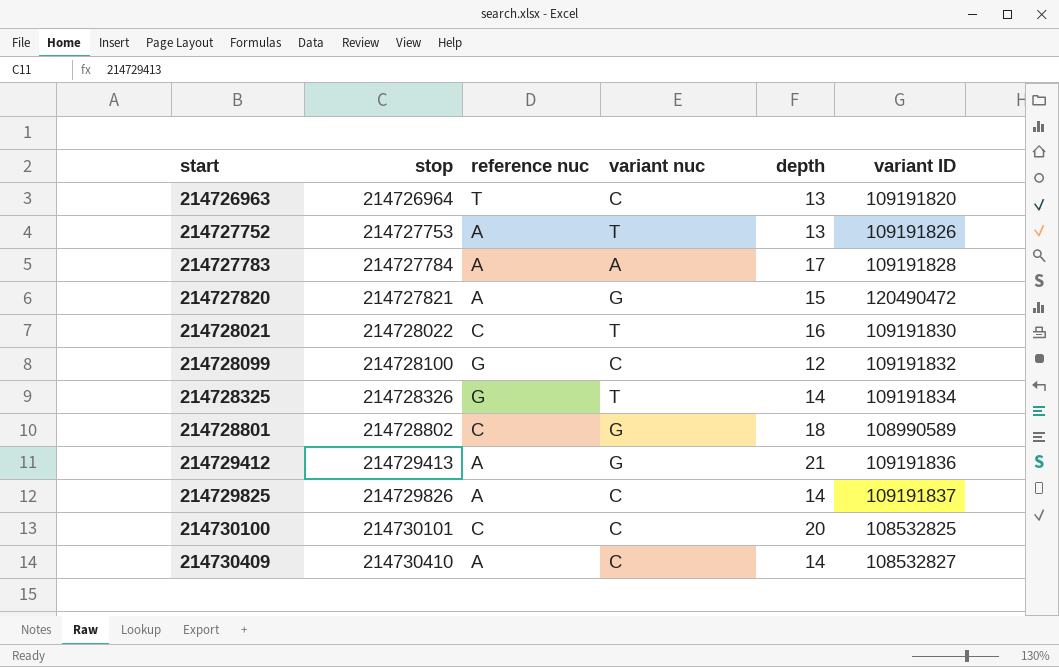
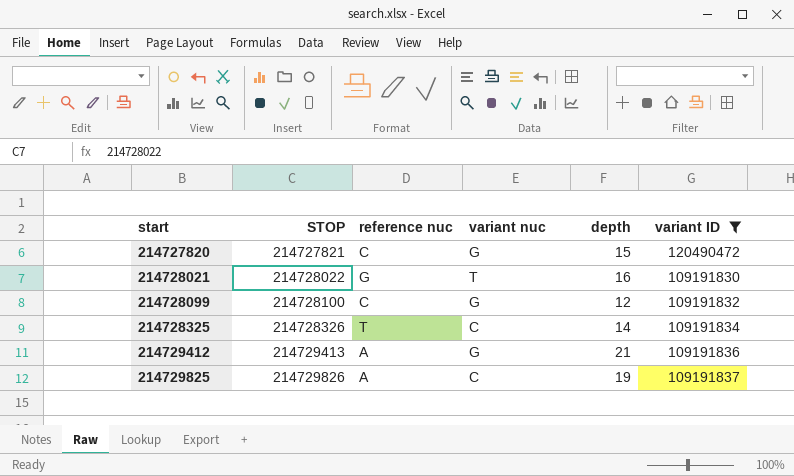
filter: none -> variant ID >= 109191830
column name: stop -> STOP
214727820 | reference nuc: A -> C
214728021 | reference nuc: C -> G
214728099 | reference nuc: G -> C
214728099 | variant nuc: C -> G
214728325 | reference nuc: G -> T
214728325 | variant nuc: T -> C
214729825 | depth: 14 -> 19

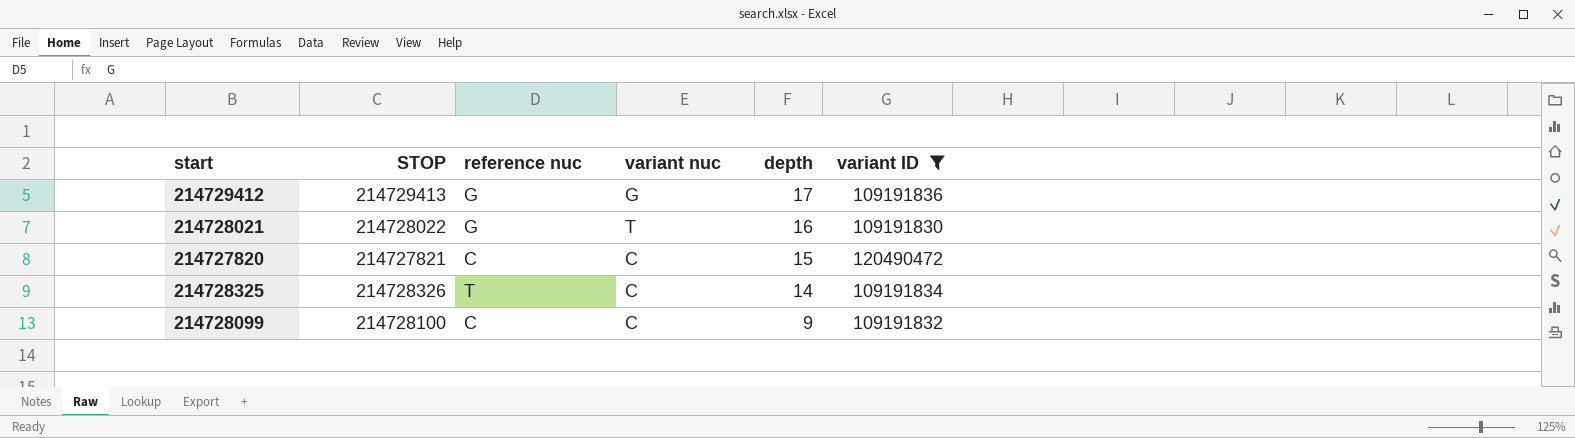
row order: start ascending -> depth descending
row 214729825: 214729826 | A | C | 19 | 109191837 -> none
214729412 | reference nuc: A -> G
214729412 | depth: 21 -> 17
214727820 | variant nuc: G -> C
214728099 | variant nuc: G -> C
214728099 | depth: 12 -> 9

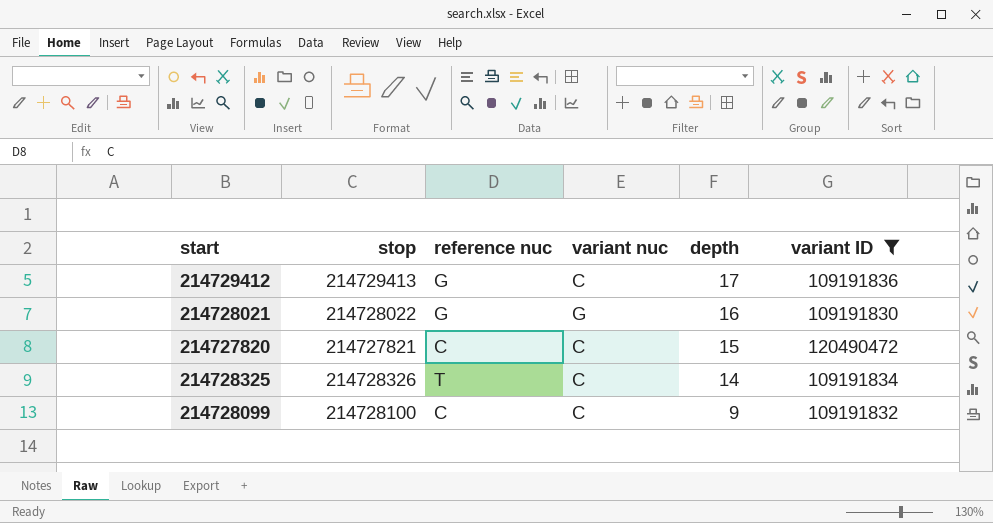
column name: STOP -> stop
214729412 | variant nuc: G -> C
214728021 | variant nuc: T -> G

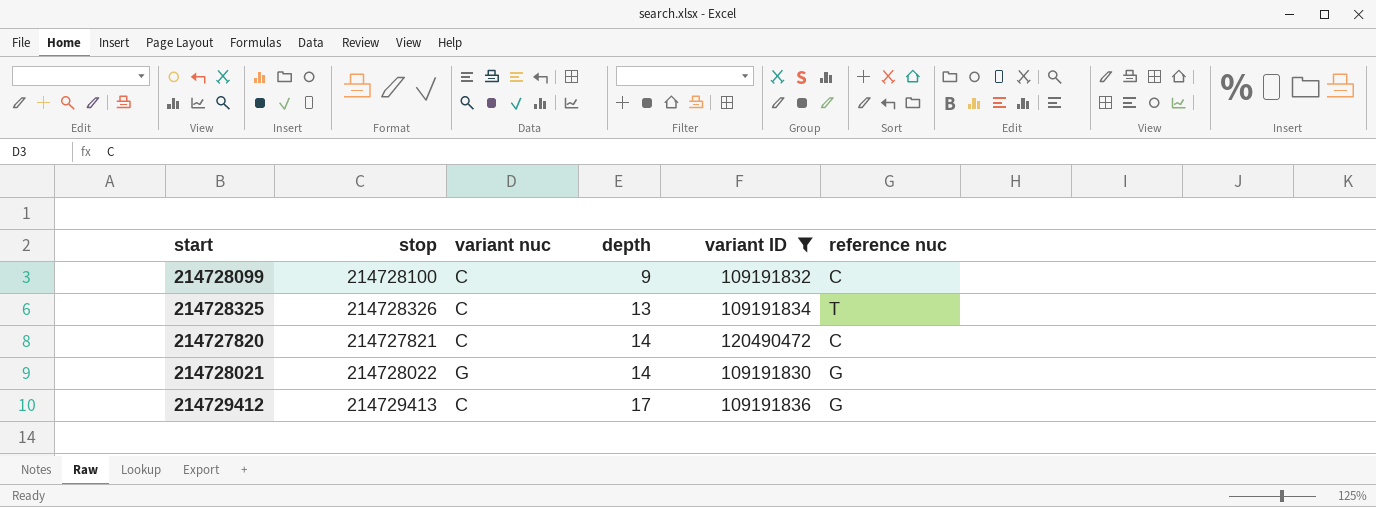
row order: depth descending -> depth ascending
column reference nuc | position: 3 -> 6
214728325 | depth: 14 -> 13
214727820 | depth: 15 -> 14
214728021 | depth: 16 -> 14

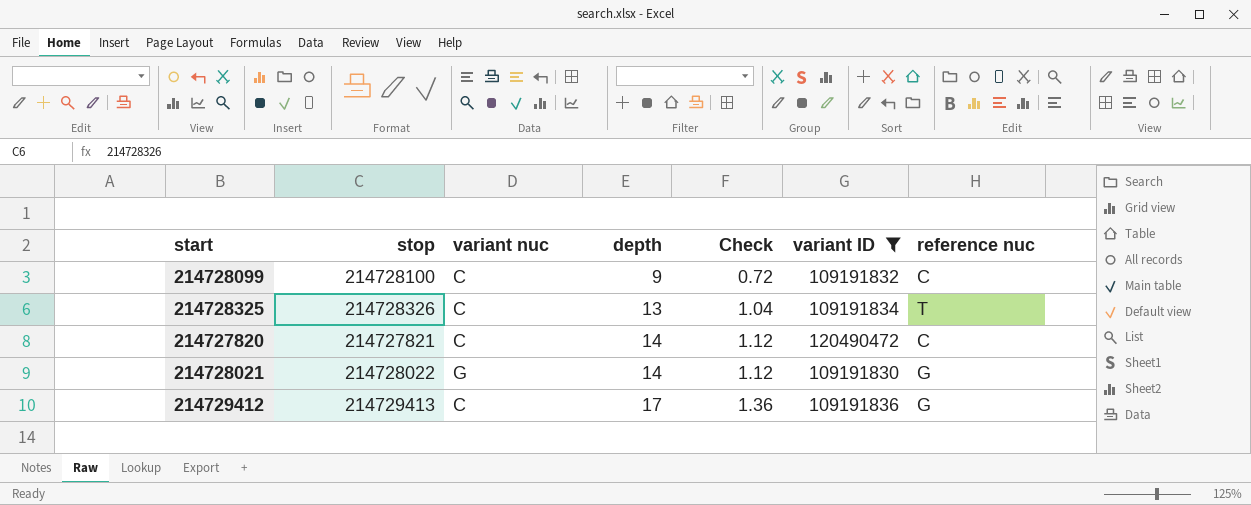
column Check | formula: none -> [depth] * 0.08

